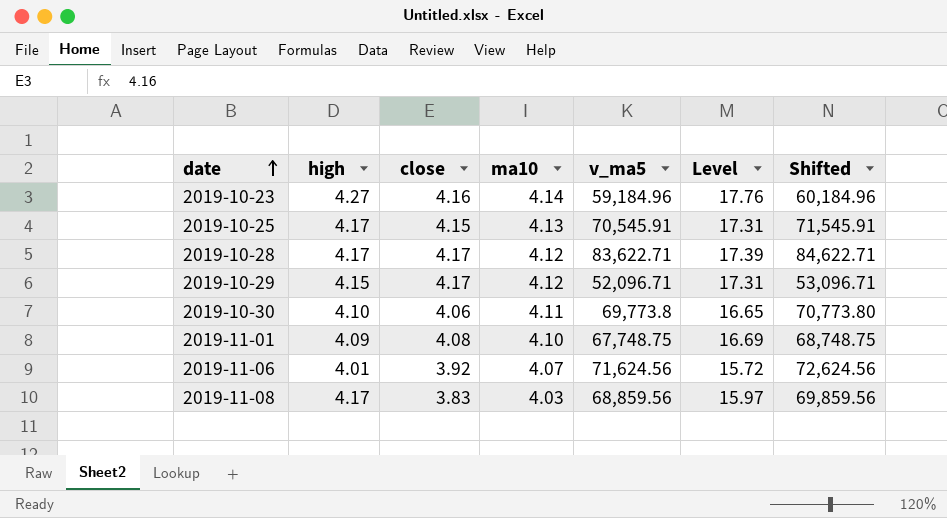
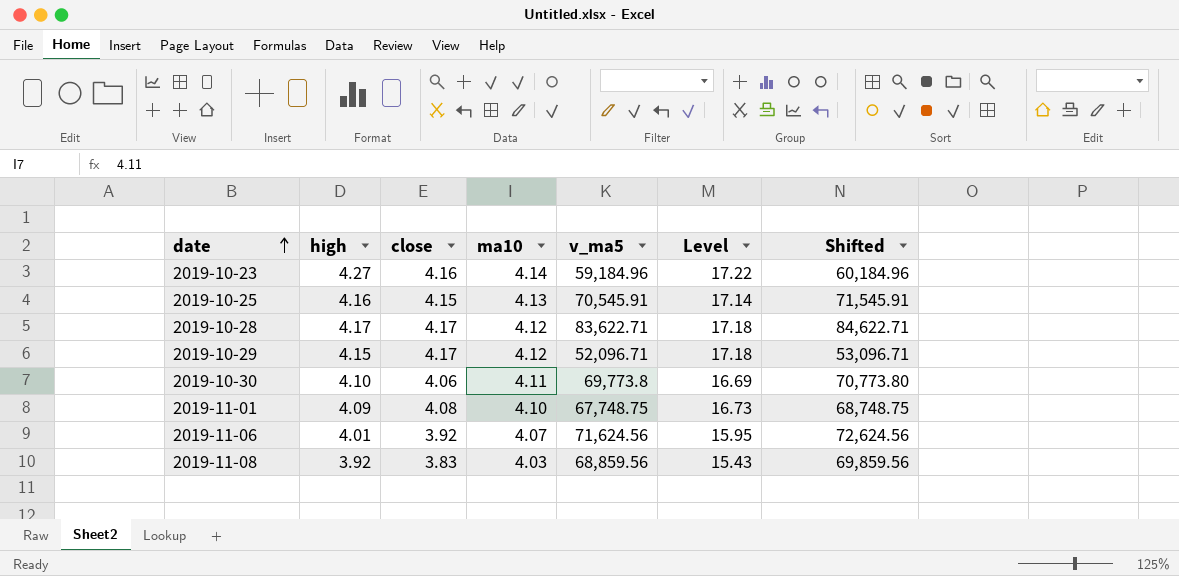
column Level | formula: [high] * [close] -> [close] * [ma10]
2019-10-25 | high: 4.17 -> 4.16
2019-11-08 | high: 4.17 -> 3.92

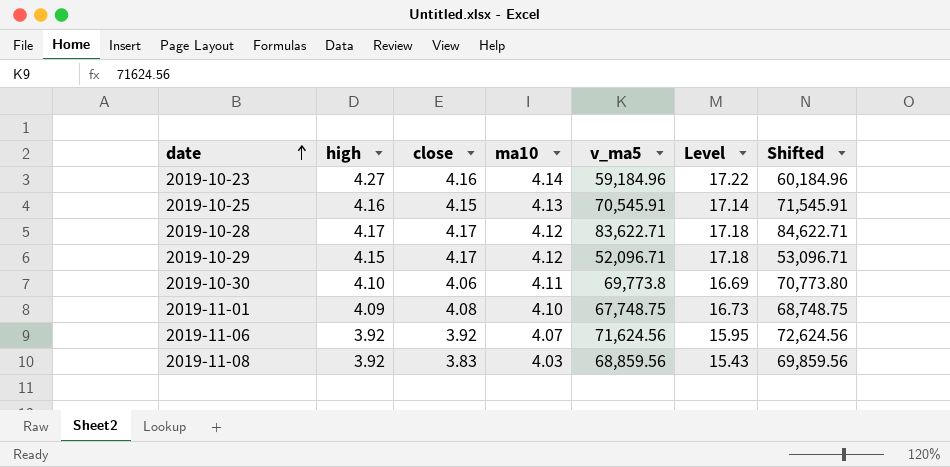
2019-11-06 | high: 4.01 -> 3.92

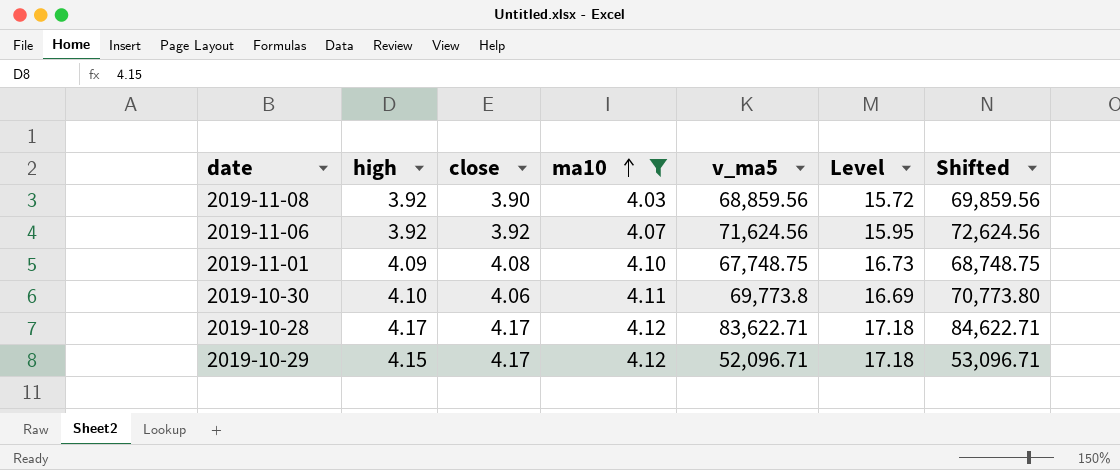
filter: none -> ma10 <= 4.12
row order: date ascending -> ma10 ascending
2019-11-08 | close: 3.83 -> 3.90
2019-11-08 | Level: 15.43 -> 15.72

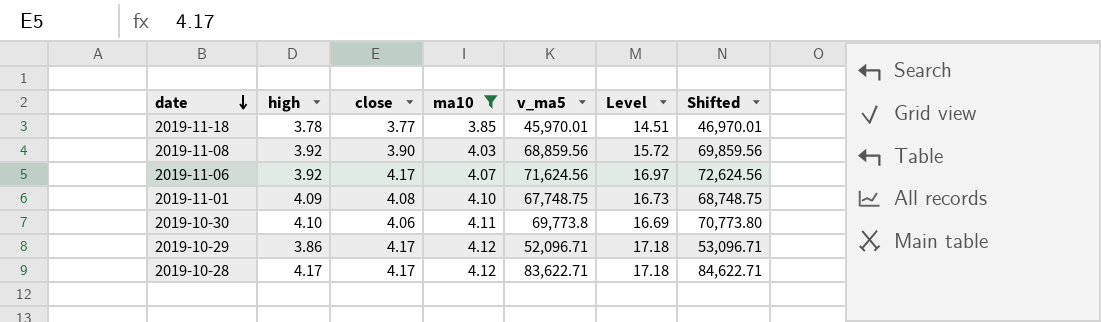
row order: ma10 ascending -> date descending
row 2019-11-18: none -> 3.78 | 3.77 | 3.85 | 45,970.01 | 14.51 | 46,970.01
2019-11-06 | close: 3.92 -> 4.17
2019-11-06 | Level: 15.95 -> 16.97
2019-10-29 | high: 4.15 -> 3.86

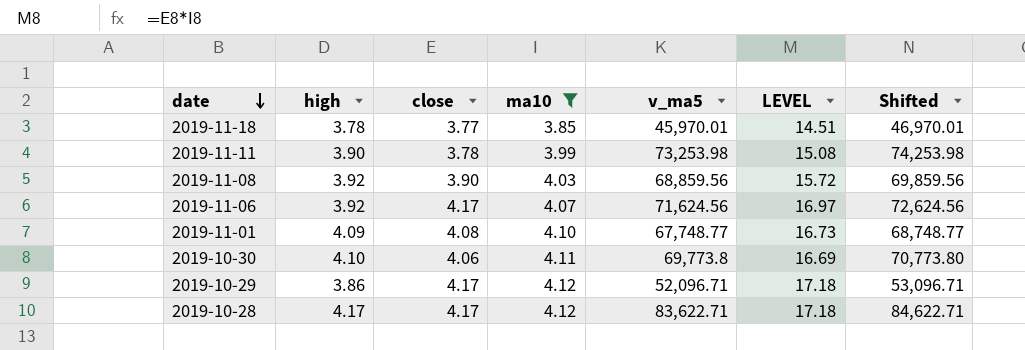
column name: Level -> LEVEL
row 2019-11-11: none -> 3.90 | 3.78 | 3.99 | 73,253.98 | 15.08 | 74,253.98
2019-11-01 | v_ma5: 67,748.75 -> 67,748.77
2019-11-01 | Shifted: 68,748.75 -> 68,748.77

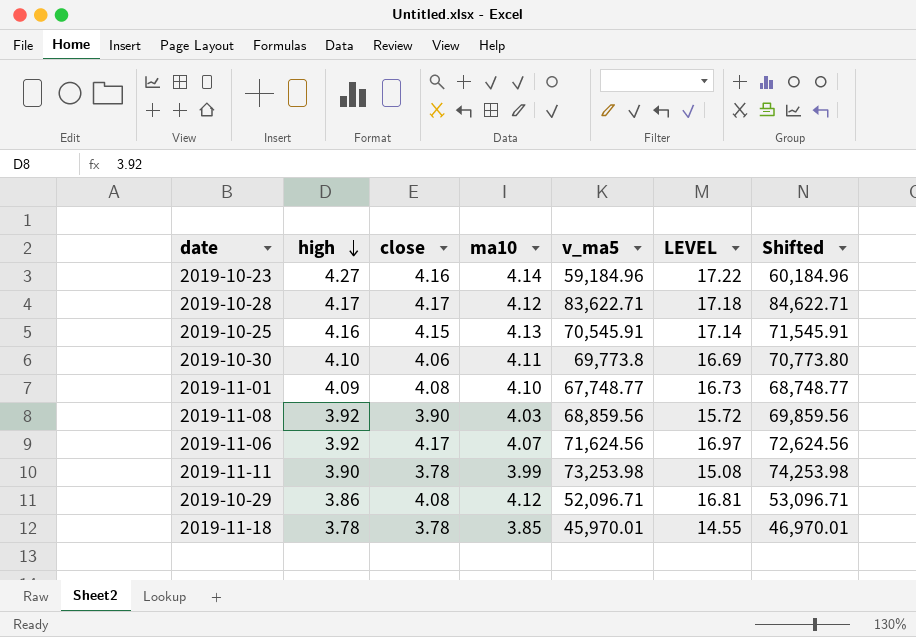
filter: ma10 <= 4.12 -> none
row order: date descending -> high descending
2019-10-29 | close: 4.17 -> 4.08
2019-10-29 | LEVEL: 17.18 -> 16.81
2019-11-18 | close: 3.77 -> 3.78
2019-11-18 | LEVEL: 14.51 -> 14.55

